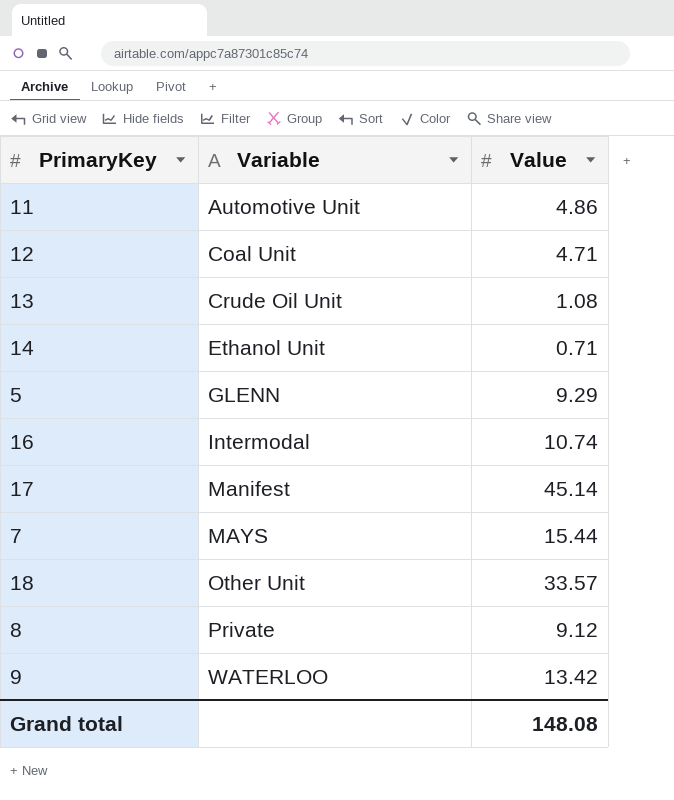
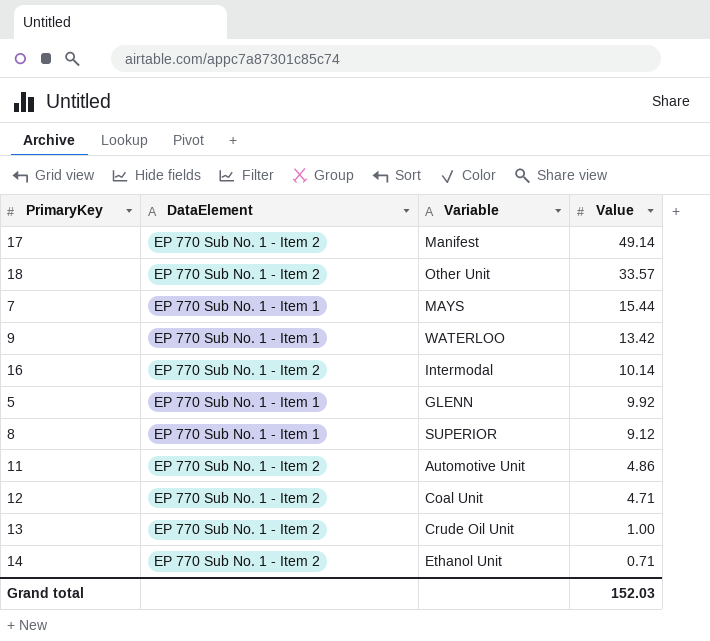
row order: Variable ascending -> Value descending
column DataElement | position: none -> 2
17 | Value: 45.14 -> 49.14
16 | Value: 10.74 -> 10.14
5 | Value: 9.29 -> 9.92
8 | Variable: Private -> SUPERIOR
13 | Value: 1.08 -> 1.00
Grand total | Value: 148.08 -> 152.03

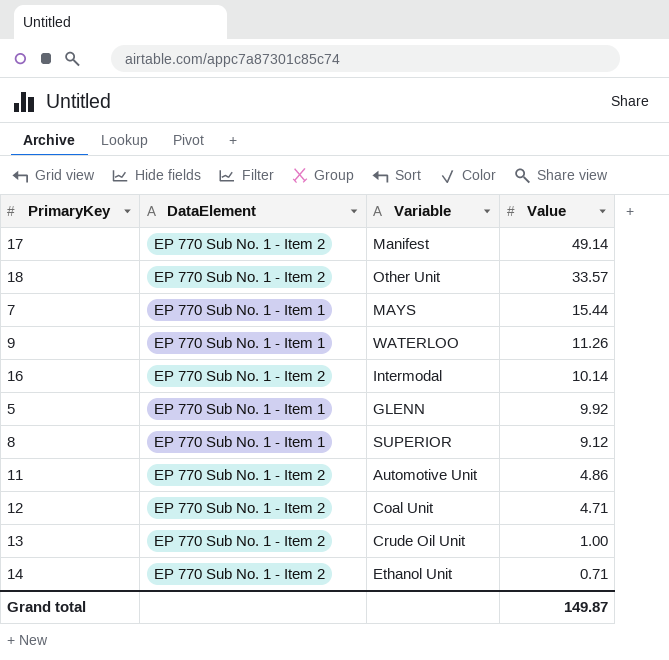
9 | Value: 13.42 -> 11.26
Grand total | Value: 152.03 -> 149.87

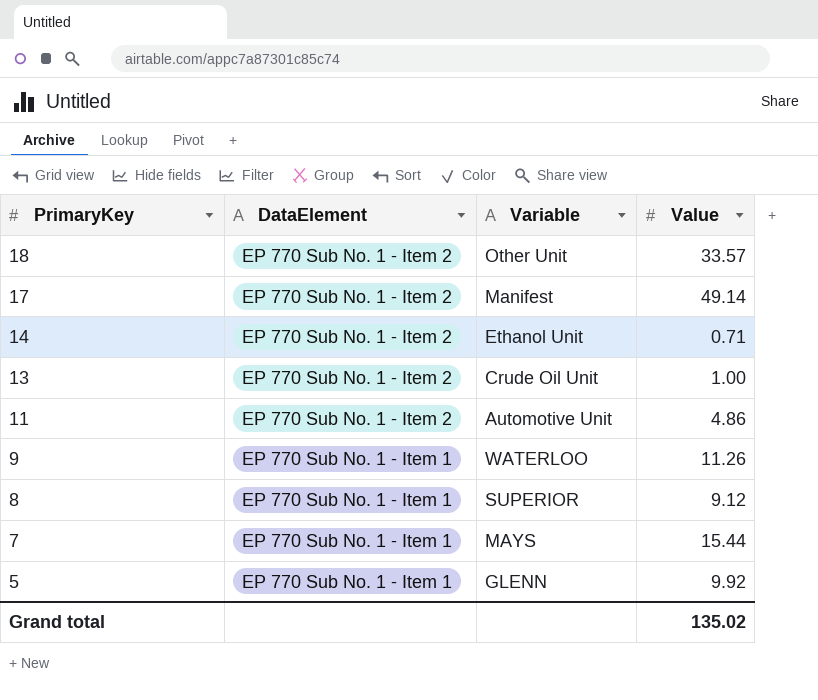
row order: Value descending -> PrimaryKey descending
row 16: EP 770 Sub No. 1 - Item 2 | Intermodal | 10.14 -> none
row 12: EP 770 Sub No. 1 - Item 2 | Coal Unit | 4.71 -> none
Grand total | Value: 149.87 -> 135.02

